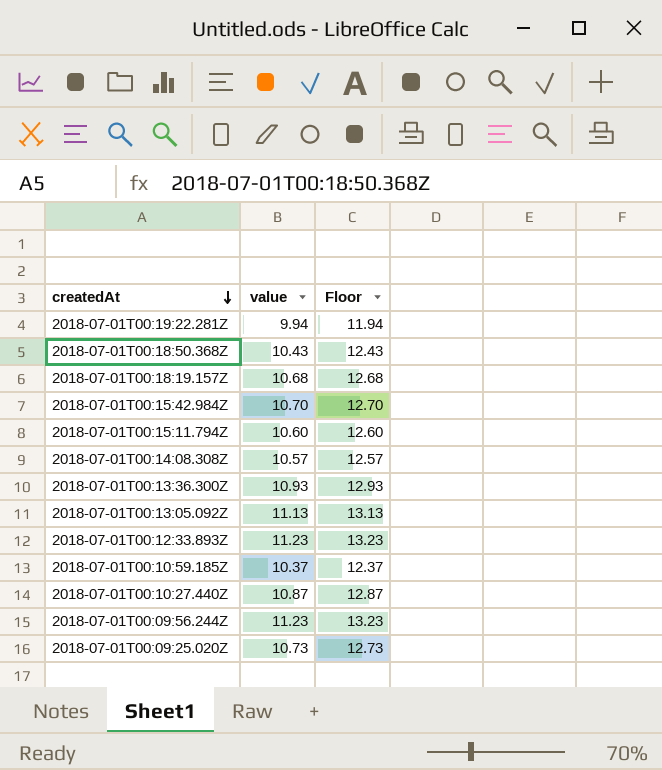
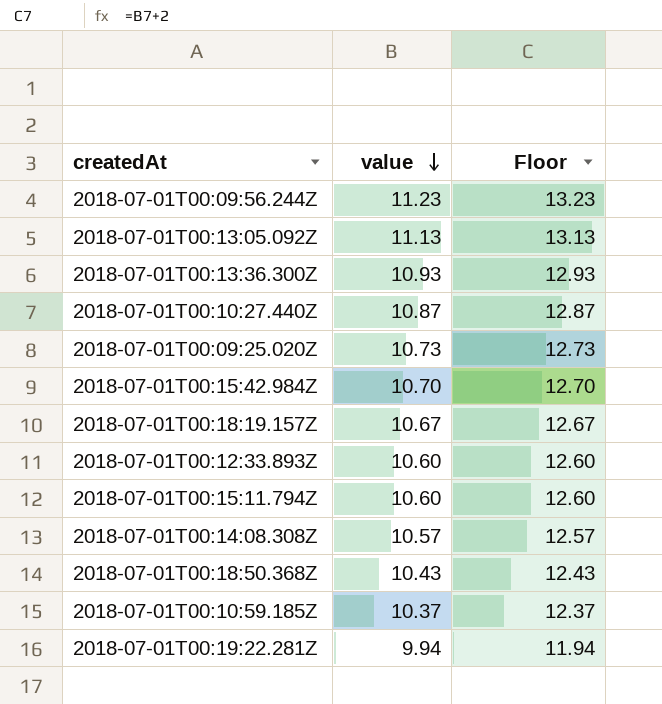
row order: createdAt descending -> value descending
2018-07-01T00:18:19.157Z | value: 10.68 -> 10.67
2018-07-01T00:18:19.157Z | Floor: 12.68 -> 12.67
2018-07-01T00:12:33.893Z | value: 11.23 -> 10.60
2018-07-01T00:12:33.893Z | Floor: 13.23 -> 12.60

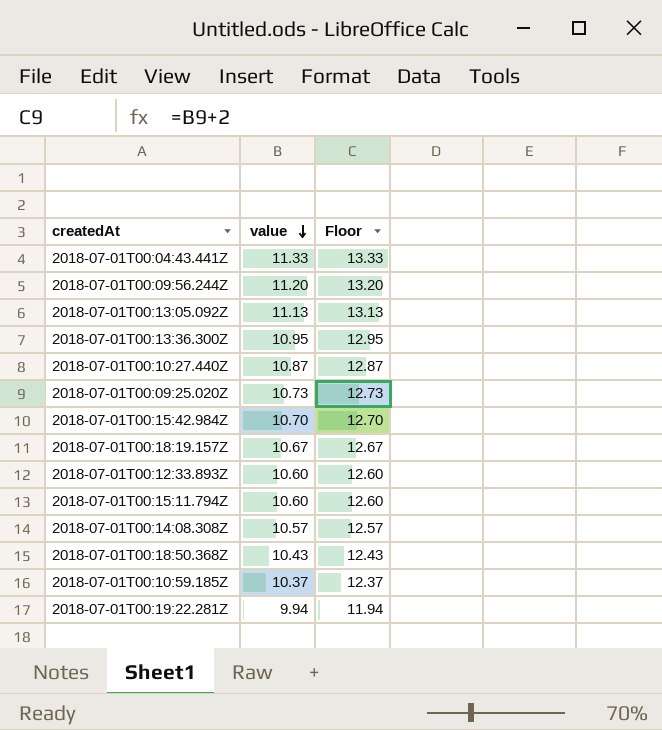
row 2018-07-01T00:04:43.441Z: none -> 11.33 | 13.33
2018-07-01T00:09:56.244Z | value: 11.23 -> 11.20
2018-07-01T00:09:56.244Z | Floor: 13.23 -> 13.20
2018-07-01T00:13:36.300Z | value: 10.93 -> 10.95
2018-07-01T00:13:36.300Z | Floor: 12.93 -> 12.95

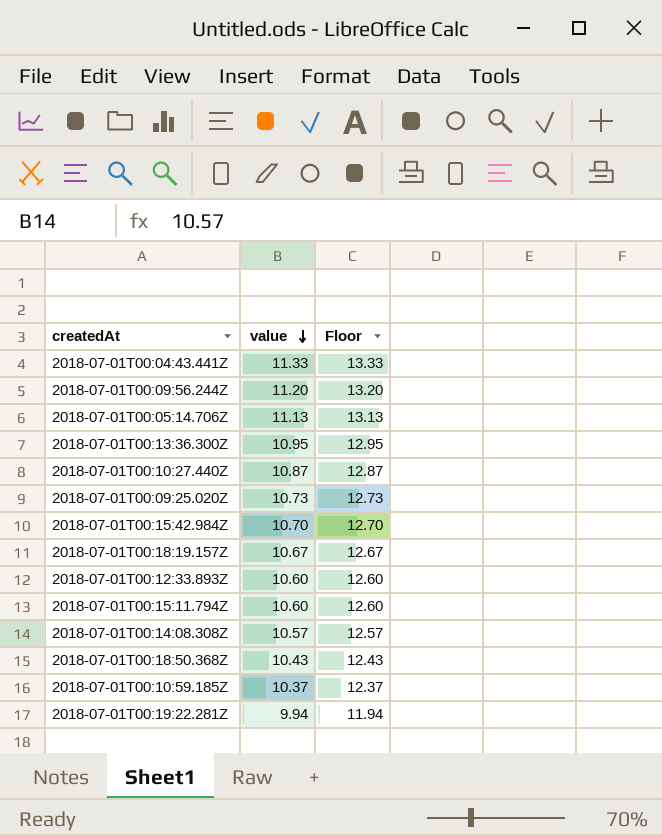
row 2018-07-01T00:13:05.092Z: 11.13 | 13.13 -> none
row 2018-07-01T00:05:14.706Z: none -> 11.13 | 13.13

